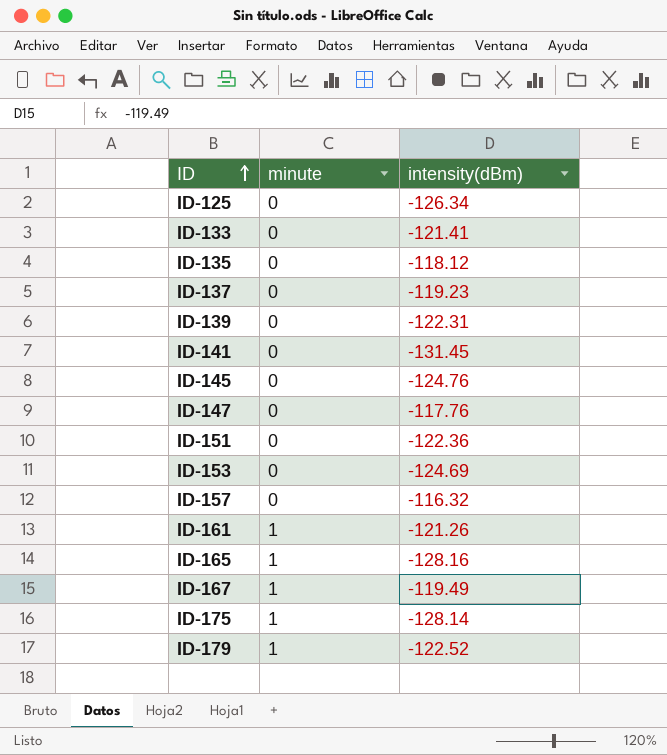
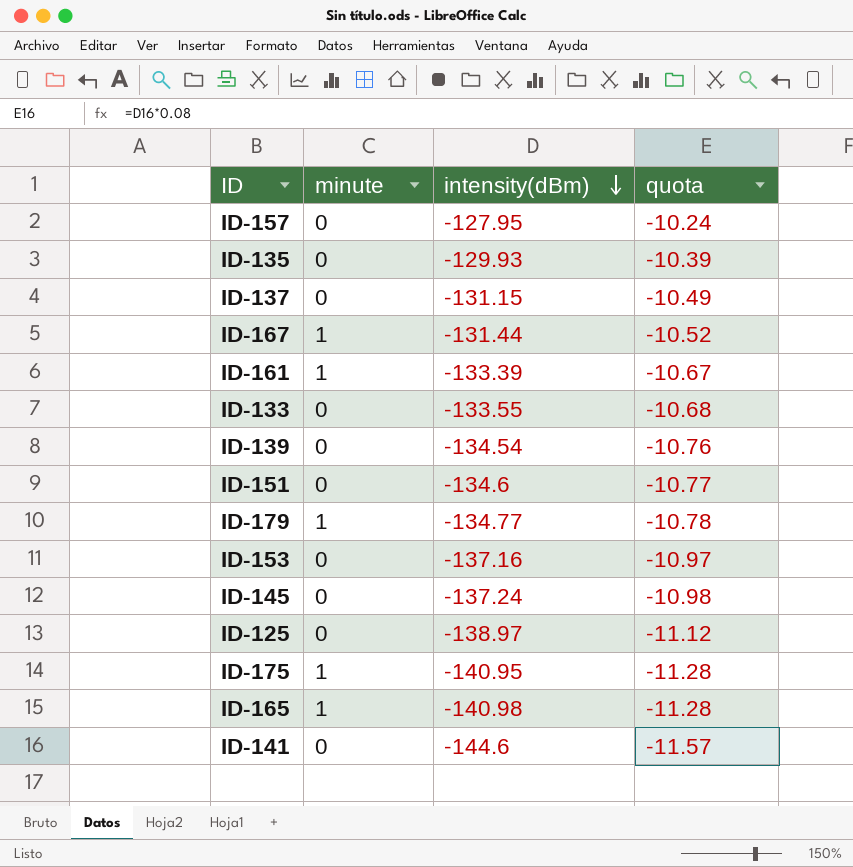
row order: ID ascending -> intensity(dBm) descending
column quota | formula: none -> [intensity(dBm)] * 0.08
row ID-147: 0 | -117.76 -> none
ID-157 | intensity(dBm): -116.32 -> -127.95
ID-135 | intensity(dBm): -118.12 -> -129.93
ID-137 | intensity(dBm): -119.23 -> -131.15
ID-167 | intensity(dBm): -119.49 -> -131.44
ID-161 | intensity(dBm): -121.26 -> -133.39
ID-133 | intensity(dBm): -121.41 -> -133.55
ID-139 | intensity(dBm): -122.31 -> -134.54
ID-151 | intensity(dBm): -122.36 -> -134.6
ID-179 | intensity(dBm): -122.52 -> -134.77
ID-153 | intensity(dBm): -124.69 -> -137.16
ID-145 | intensity(dBm): -124.76 -> -137.24
ID-125 | intensity(dBm): -126.34 -> -138.97
ID-175 | intensity(dBm): -128.14 -> -140.95
ID-165 | intensity(dBm): -128.16 -> -140.98
ID-141 | intensity(dBm): -131.45 -> -144.6

